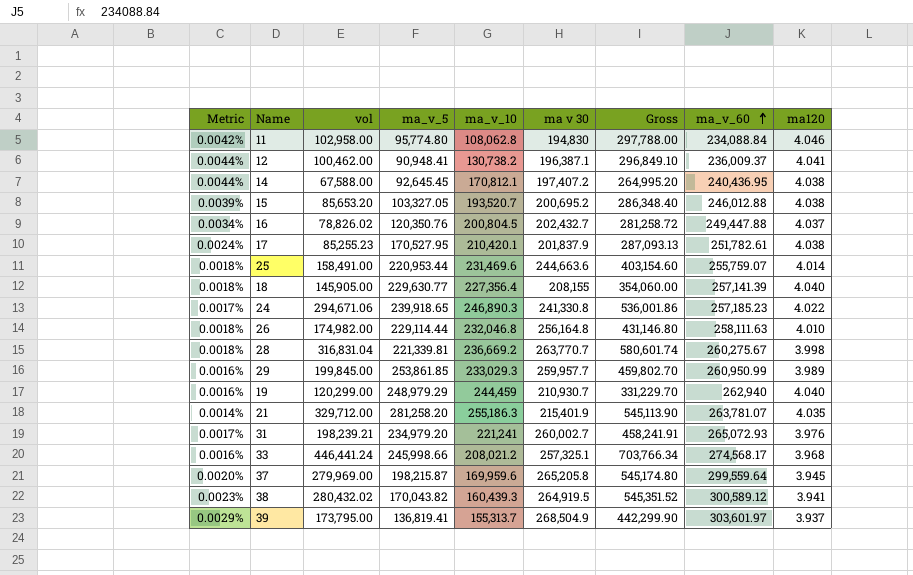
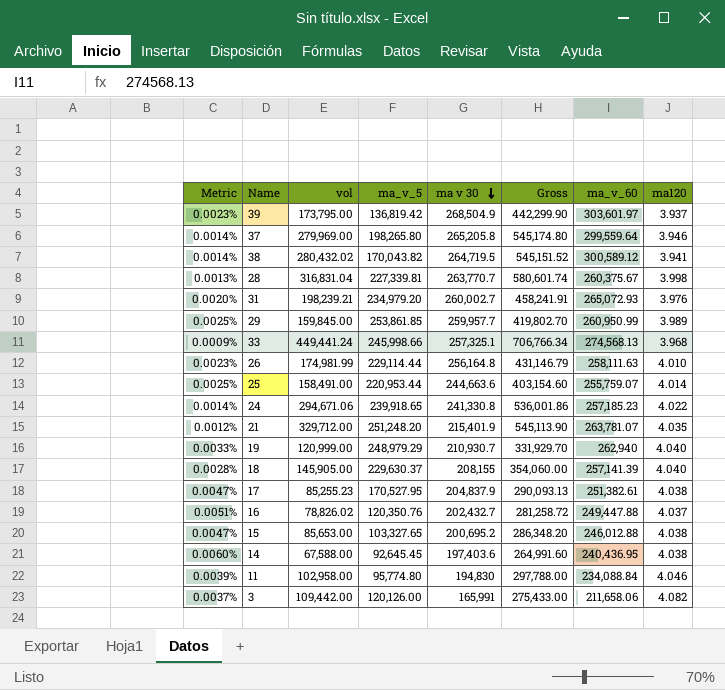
row order: ma_v_60 ascending -> ma v 30 descending
column ma_v_10 | position: 5 -> none
column Metric | formula: [ma120] / [ma_v_5] -> [ma120] / [vol]
row 12: 0.0044% | 100,462.00 | 90,948.41 | 130,738.2 | 196,387.1 | 296,849.10 | 236,009.37 | 4.041 -> none
39 | ma_v_5: 136,819.41 -> 136,819.42
37 | ma_v_5: 198,215.87 -> 198,265.80
37 | ma120: 3.945 -> 3.946
38 | ma v 30: 264,919.5 -> 264,719.5
38 | Gross: 545,351.52 -> 545,151.52
28 | ma_v_5: 221,339.81 -> 227,339.81
28 | ma_v_60: 260,275.67 -> 260,375.67
29 | vol: 199,845.00 -> 159,845.00
29 | Gross: 459,802.70 -> 419,802.70
33 | vol: 446,441.24 -> 449,441.24
33 | Gross: 703,766.34 -> 706,766.34
33 | ma_v_60: 274,568.17 -> 274,568.13
26 | vol: 174,982.00 -> 174,981.99
26 | Gross: 431,146.80 -> 431,146.79
21 | ma_v_5: 281,258.20 -> 251,248.20
19 | vol: 120,299.00 -> 120,999.00
19 | Gross: 331,229.70 -> 331,929.70
18 | ma_v_5: 229,630.77 -> 229,630.37
17 | ma v 30: 201,837.9 -> 204,837.9
17 | Gross: 287,093.13 -> 290,093.13
17 | ma_v_60: 251,782.61 -> 251,382.61
15 | vol: 85,653.20 -> 85,653.00
15 | ma_v_5: 103,327.05 -> 103,327.65
15 | Gross: 286,348.40 -> 286,348.20
14 | ma v 30: 197,407.2 -> 197,403.6
14 | Gross: 264,995.20 -> 264,991.60
row 3: none -> 0.0037% | 109,442.00 | 120,126.00 | 165,991 | 275,433.00 | 211,658.06 | 4.082

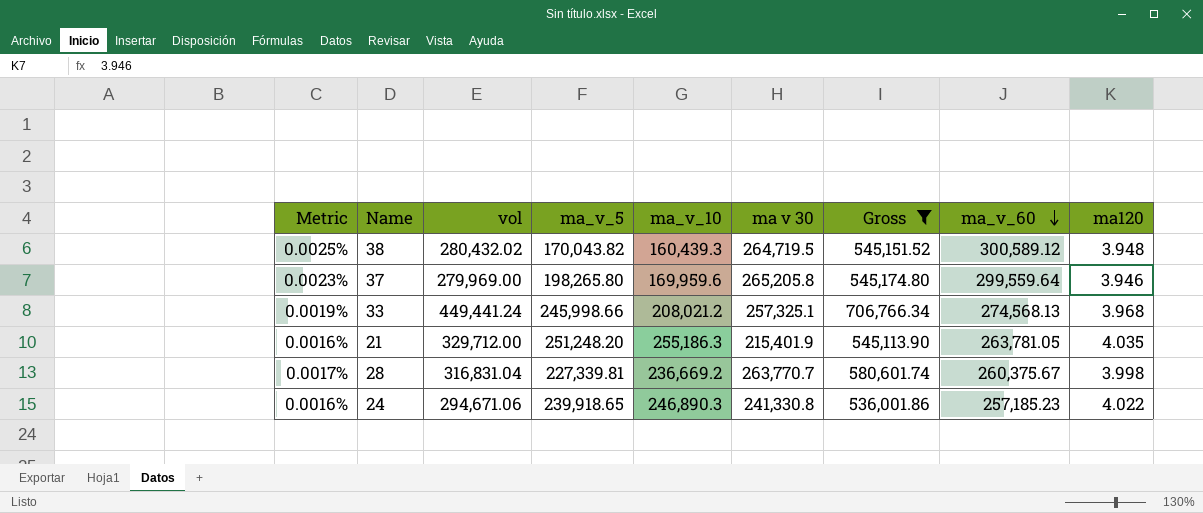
filter: none -> Gross >= 536,001.86
row order: ma v 30 descending -> ma_v_60 descending
column Metric | formula: [ma120] / [vol] -> [ma120] / [ma_v_10]
column ma_v_10 | position: none -> 5
38 | ma120: 3.941 -> 3.948
21 | ma_v_60: 263,781.07 -> 263,781.05

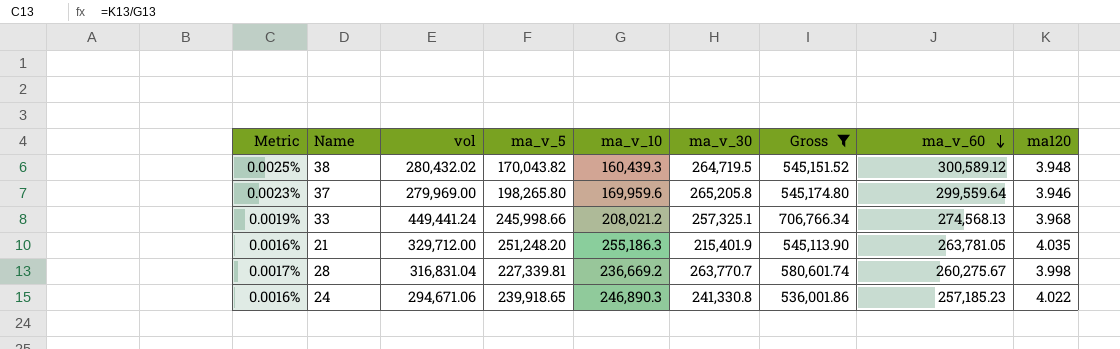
column name: ma v 30 -> ma_v_30
28 | ma_v_60: 260,375.67 -> 260,275.67

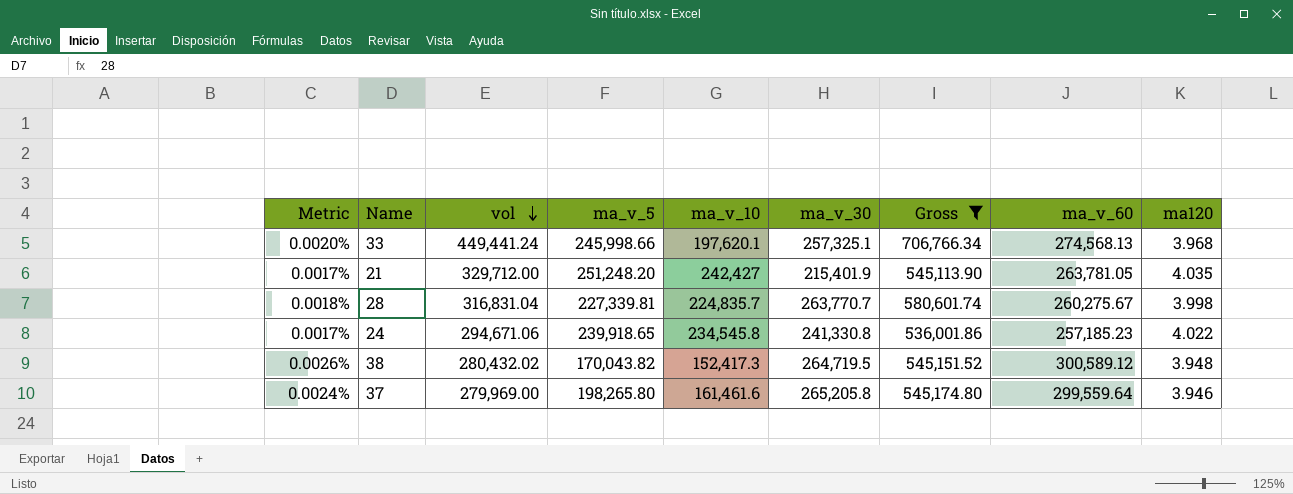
row order: ma_v_60 descending -> vol descending
33 | Metric: 0.0019% -> 0.0020%
33 | ma_v_10: 208,021.2 -> 197,620.1
21 | Metric: 0.0016% -> 0.0017%
21 | ma_v_10: 255,186.3 -> 242,427
28 | Metric: 0.0017% -> 0.0018%
28 | ma_v_10: 236,669.2 -> 224,835.7
24 | Metric: 0.0016% -> 0.0017%
24 | ma_v_10: 246,890.3 -> 234,545.8
38 | Metric: 0.0025% -> 0.0026%
38 | ma_v_10: 160,439.3 -> 152,417.3
37 | Metric: 0.0023% -> 0.0024%
37 | ma_v_10: 169,959.6 -> 161,461.6

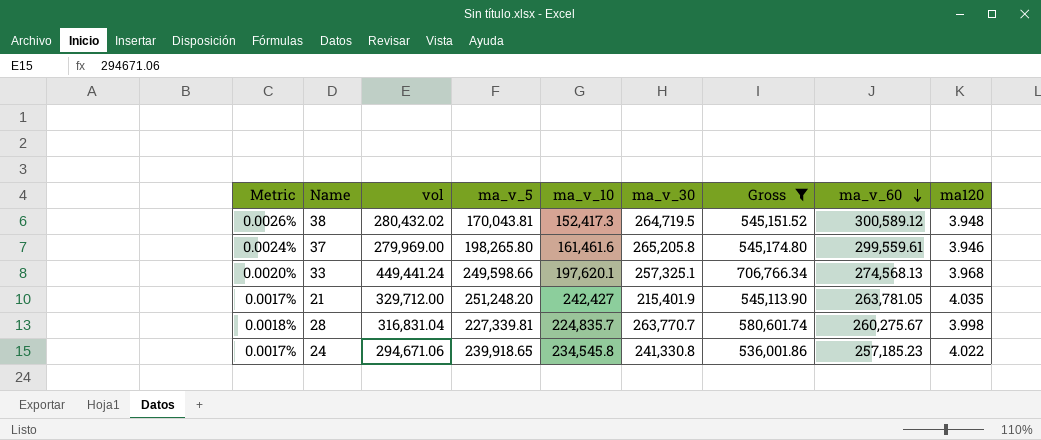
row order: vol descending -> ma_v_60 descending
38 | ma_v_5: 170,043.82 -> 170,043.81
37 | ma_v_60: 299,559.64 -> 299,559.61
33 | ma_v_5: 245,998.66 -> 249,598.66

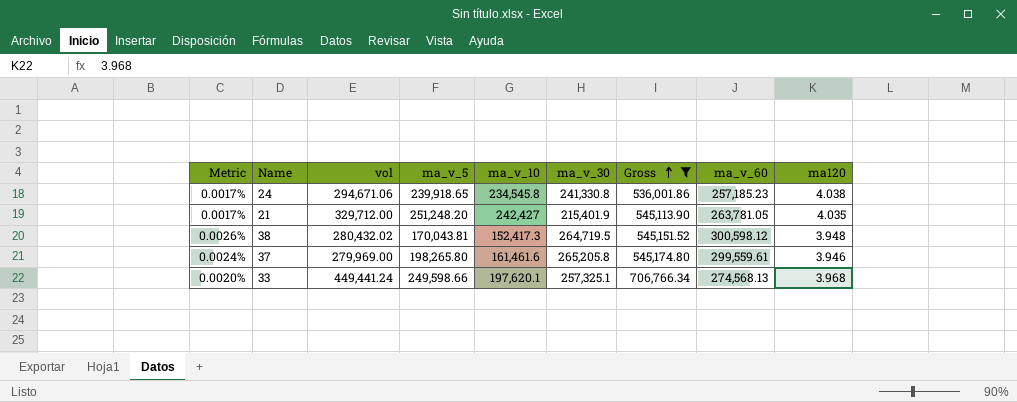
row order: ma_v_60 descending -> Gross ascending
row 28: 0.0018% | 316,831.04 | 227,339.81 | 224,835.7 | 263,770.7 | 580,601.74 | 260,275.67 | 3.998 -> none
24 | ma120: 4.022 -> 4.038
38 | ma_v_60: 300,589.12 -> 300,598.12

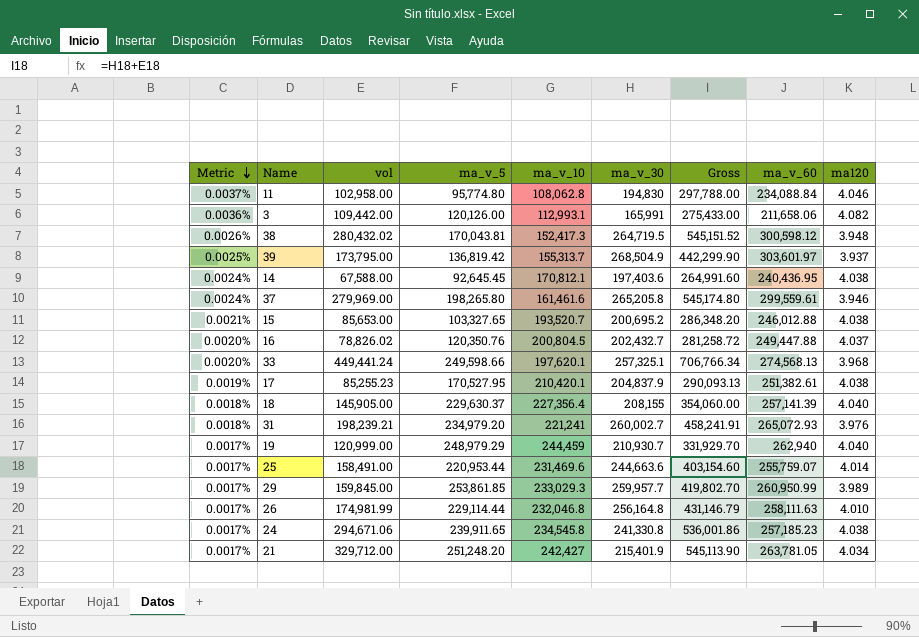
filter: Gross >= 536,001.86 -> none
row order: Gross ascending -> Metric descending
24 | ma_v_5: 239,918.65 -> 239,911.65
21 | ma120: 4.035 -> 4.034

